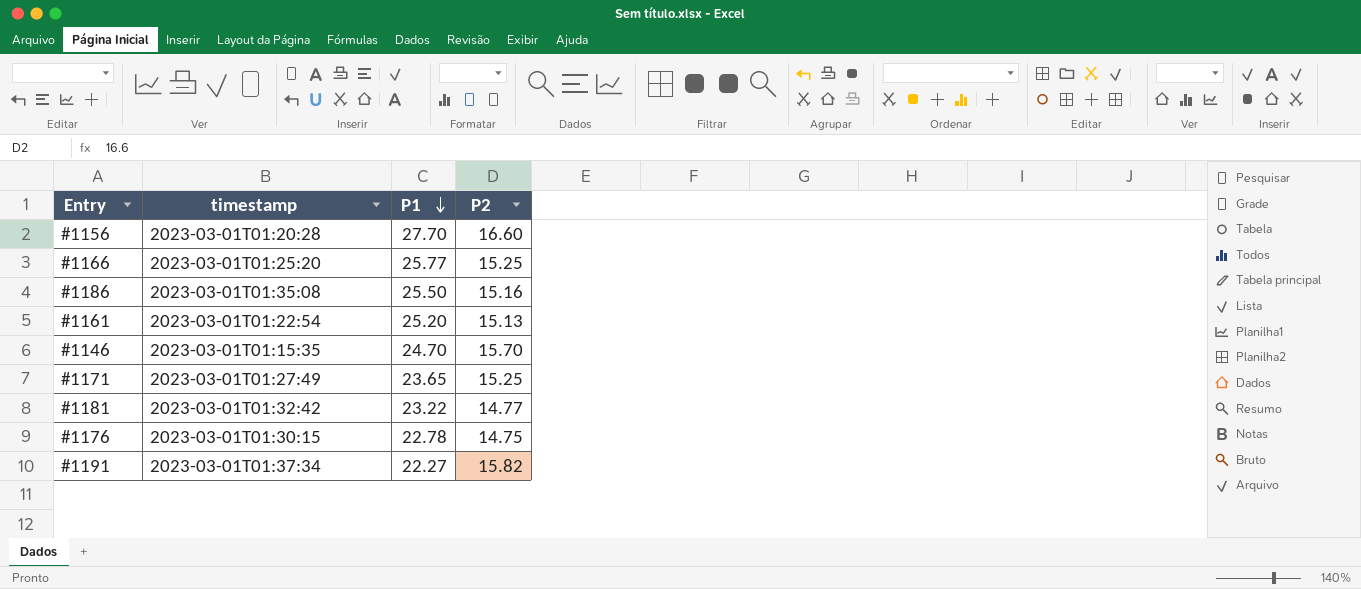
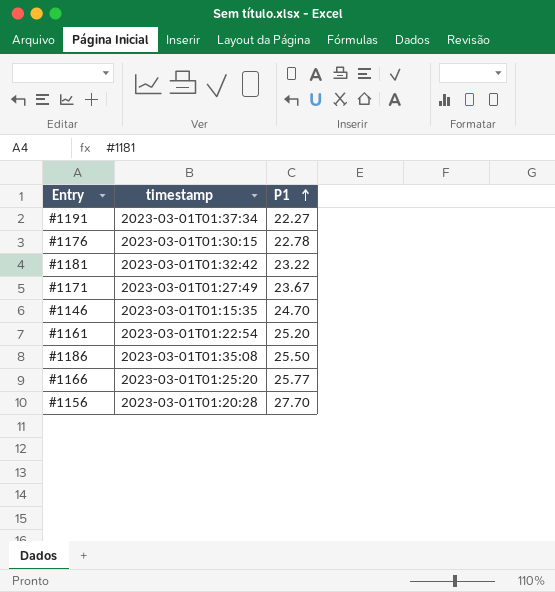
row order: P1 descending -> P1 ascending
column P2 | position: 4 -> none
#1171 | P1: 23.65 -> 23.67

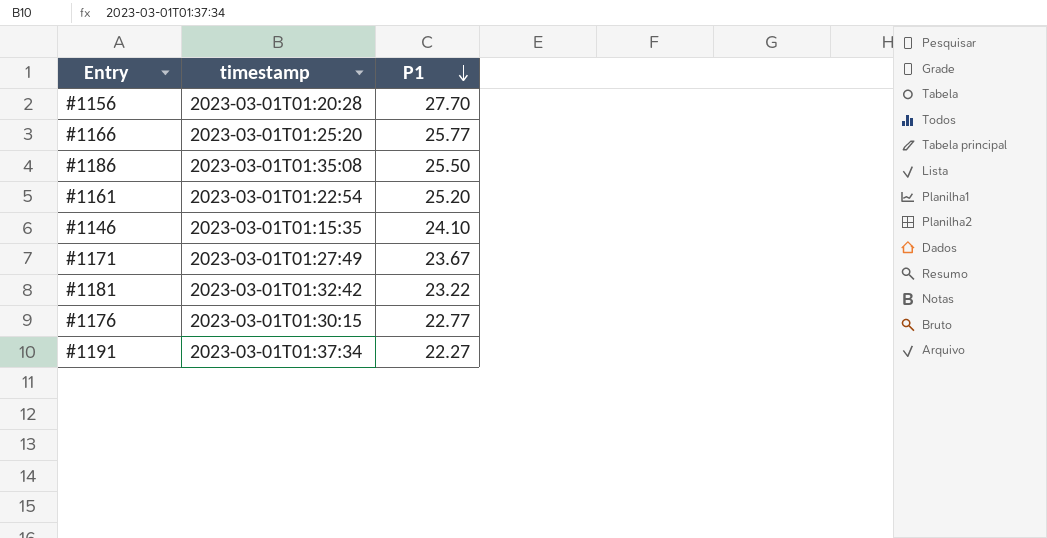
row order: P1 ascending -> P1 descending
#1146 | P1: 24.70 -> 24.10
#1176 | P1: 22.78 -> 22.77

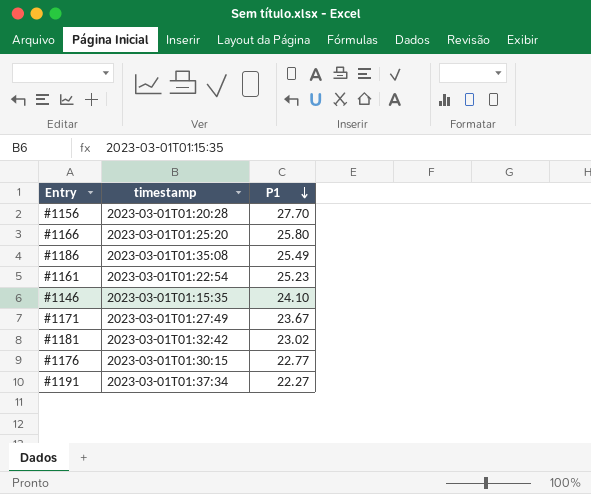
#1166 | P1: 25.77 -> 25.80
#1186 | P1: 25.50 -> 25.49
#1161 | P1: 25.20 -> 25.23
#1181 | P1: 23.22 -> 23.02

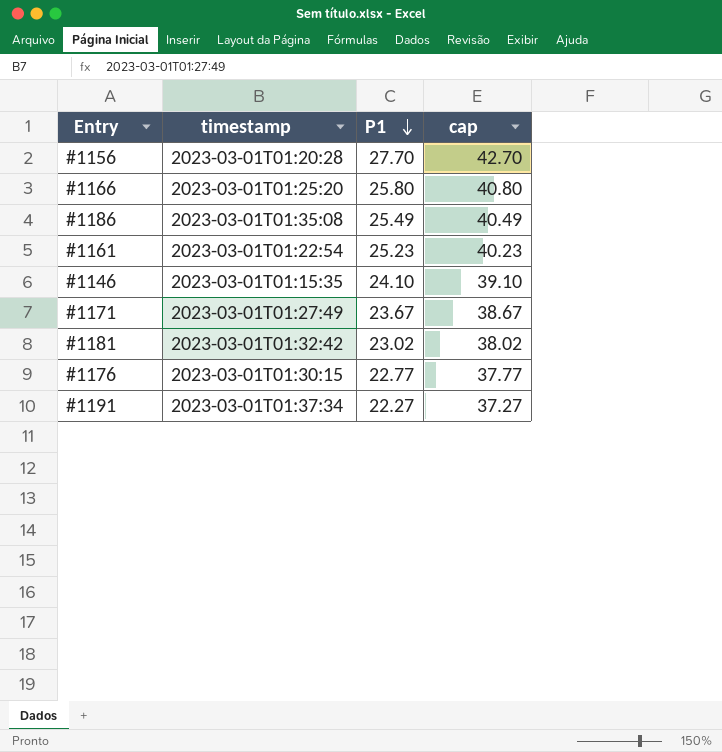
column cap | formula: none -> [P1] + 15

